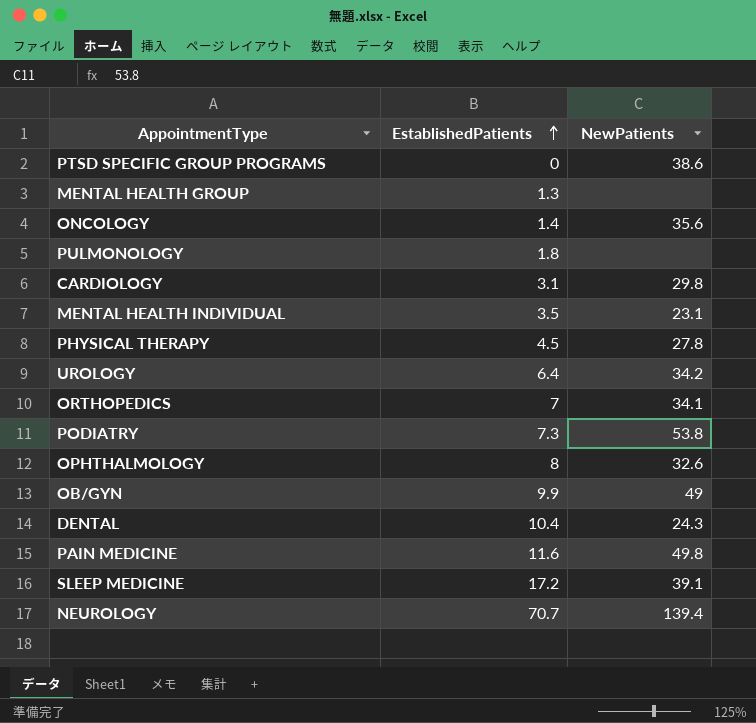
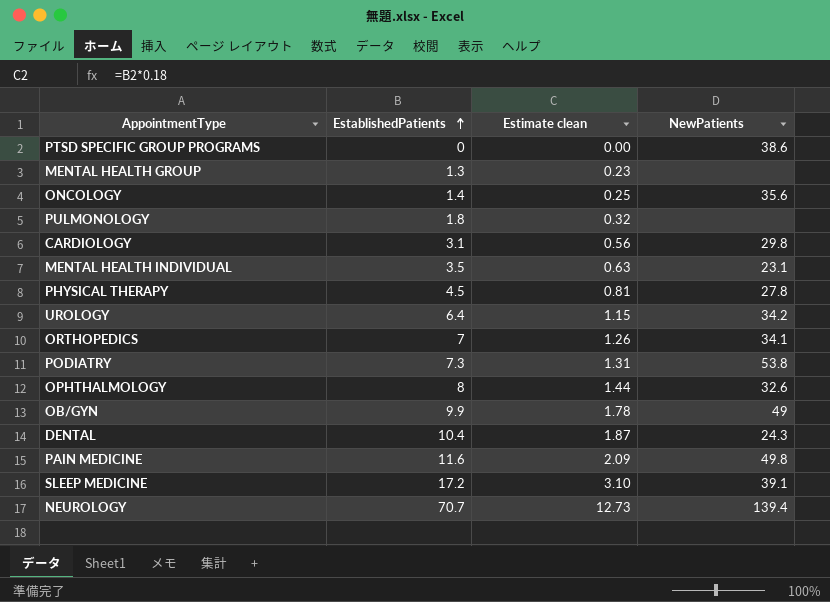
column Estimate clean | formula: none -> [EstablishedPatients] * 0.18

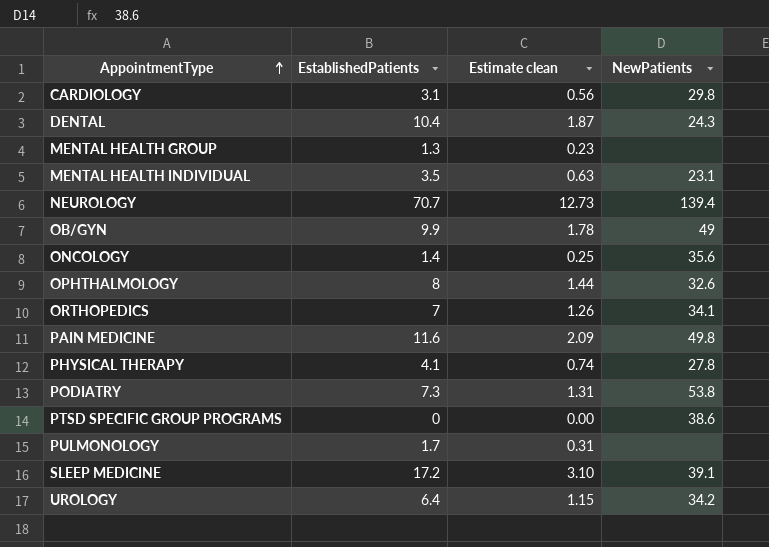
row order: EstablishedPatients ascending -> AppointmentType ascending
PHYSICAL THERAPY | EstablishedPatients: 4.5 -> 4.1
PHYSICAL THERAPY | Estimate clean: 0.81 -> 0.74
PULMONOLOGY | EstablishedPatients: 1.8 -> 1.7
PULMONOLOGY | Estimate clean: 0.32 -> 0.31

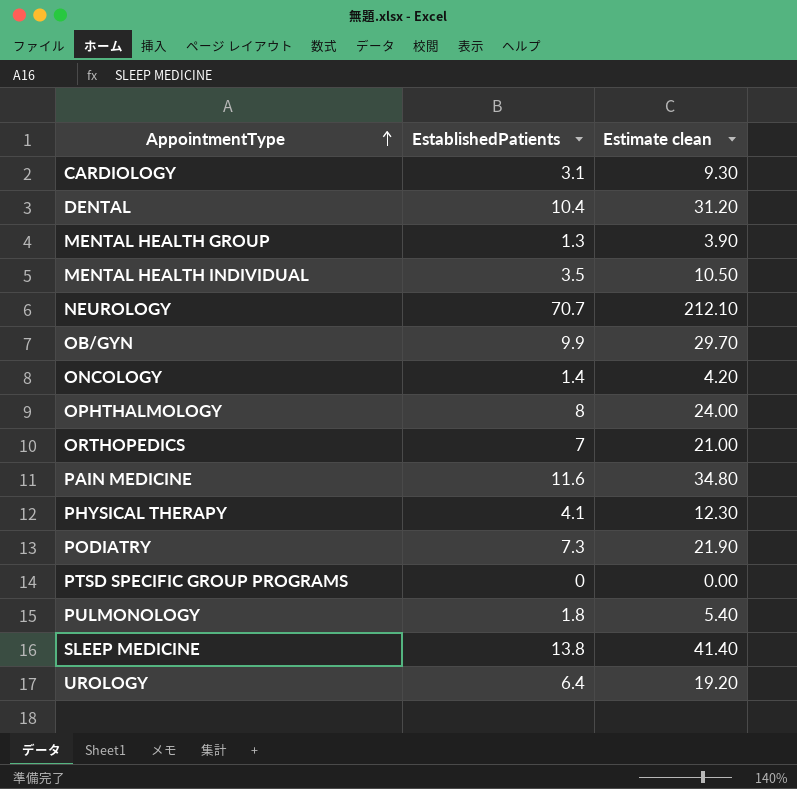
column NewPatients | position: 4 -> none
column Estimate clean | formula: [EstablishedPatients] * 0.18 -> [EstablishedPatients] * 3
PULMONOLOGY | EstablishedPatients: 1.7 -> 1.8
SLEEP MEDICINE | EstablishedPatients: 17.2 -> 13.8

